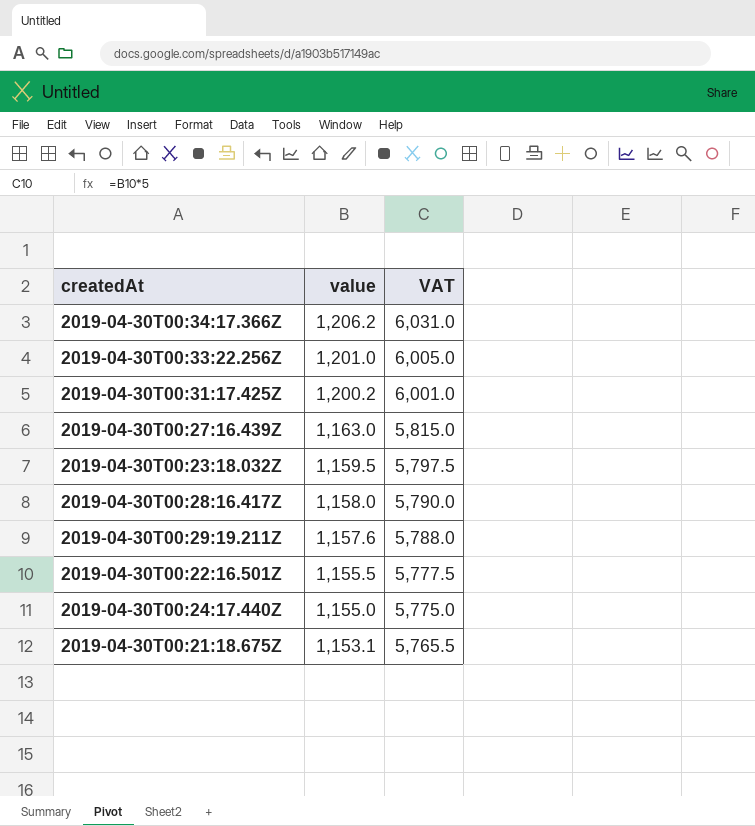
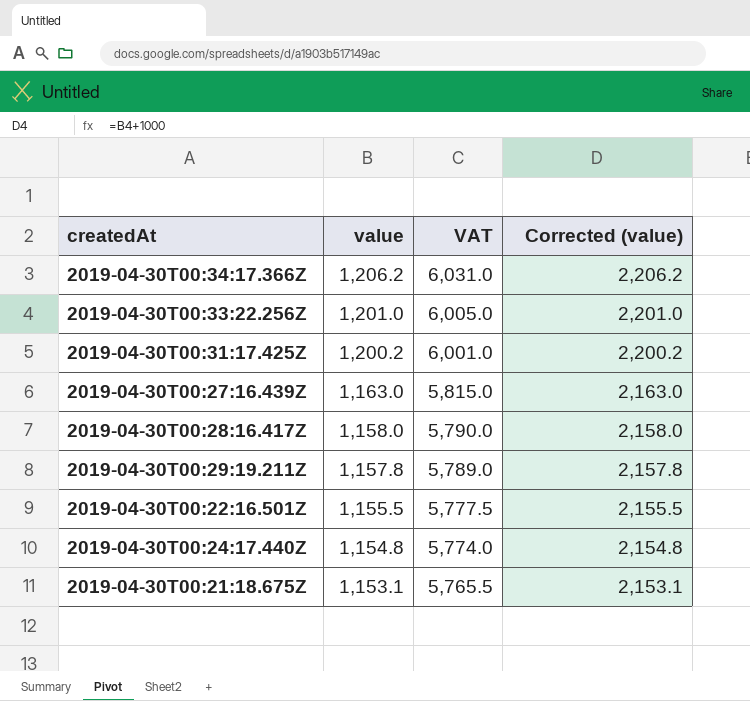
column Corrected (value) | formula: none -> [value] + 1000
row 2019-04-30T00:23:18.032Z: 1,159.5 | 5,797.5 -> none
2019-04-30T00:29:19.211Z | value: 1,157.6 -> 1,157.8
2019-04-30T00:29:19.211Z | VAT: 5,788.0 -> 5,789.0
2019-04-30T00:24:17.440Z | value: 1,155.0 -> 1,154.8
2019-04-30T00:24:17.440Z | VAT: 5,775.0 -> 5,774.0

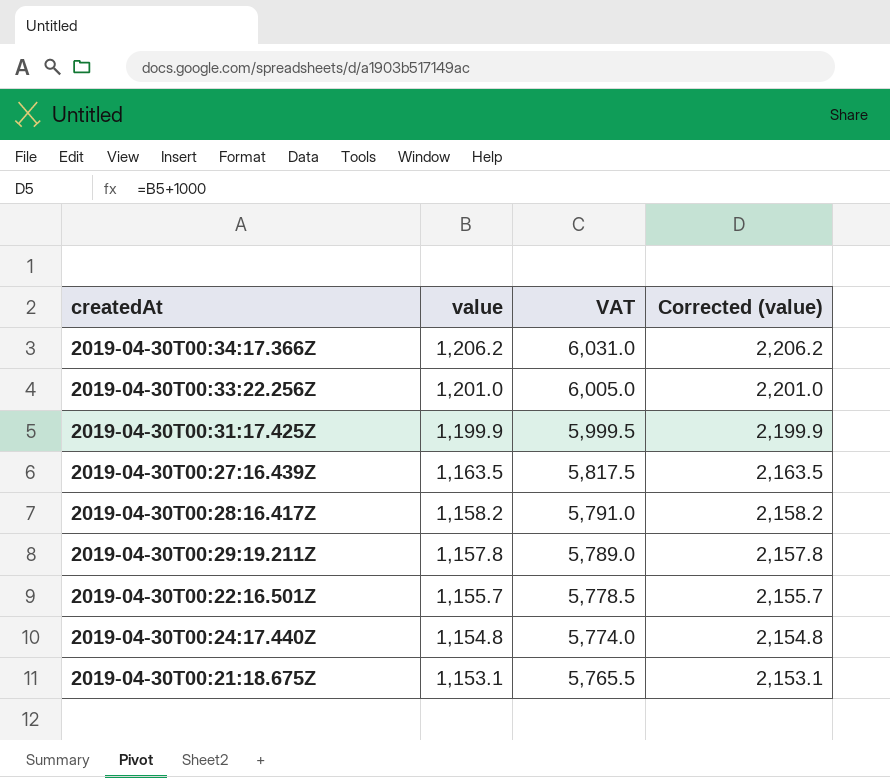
2019-04-30T00:31:17.425Z | value: 1,200.2 -> 1,199.9
2019-04-30T00:31:17.425Z | VAT: 6,001.0 -> 5,999.5
2019-04-30T00:31:17.425Z | Corrected (value): 2,200.2 -> 2,199.9
2019-04-30T00:27:16.439Z | value: 1,163.0 -> 1,163.5
2019-04-30T00:27:16.439Z | VAT: 5,815.0 -> 5,817.5
2019-04-30T00:27:16.439Z | Corrected (value): 2,163.0 -> 2,163.5
2019-04-30T00:28:16.417Z | value: 1,158.0 -> 1,158.2
2019-04-30T00:28:16.417Z | VAT: 5,790.0 -> 5,791.0
2019-04-30T00:28:16.417Z | Corrected (value): 2,158.0 -> 2,158.2
2019-04-30T00:22:16.501Z | value: 1,155.5 -> 1,155.7
2019-04-30T00:22:16.501Z | VAT: 5,777.5 -> 5,778.5
2019-04-30T00:22:16.501Z | Corrected (value): 2,155.5 -> 2,155.7

